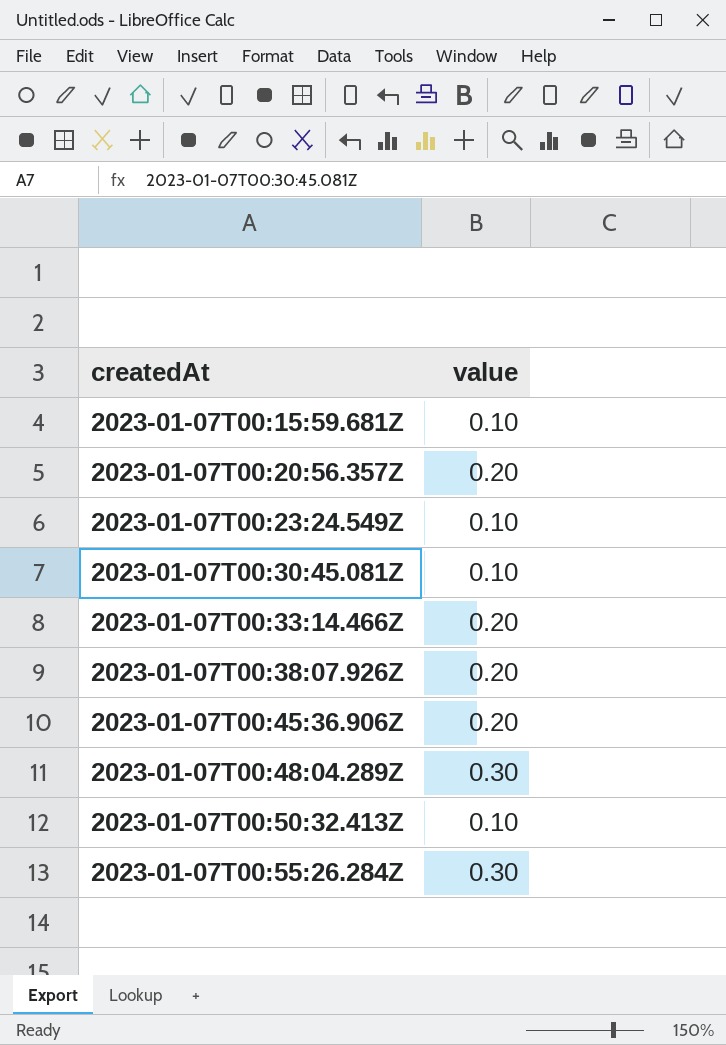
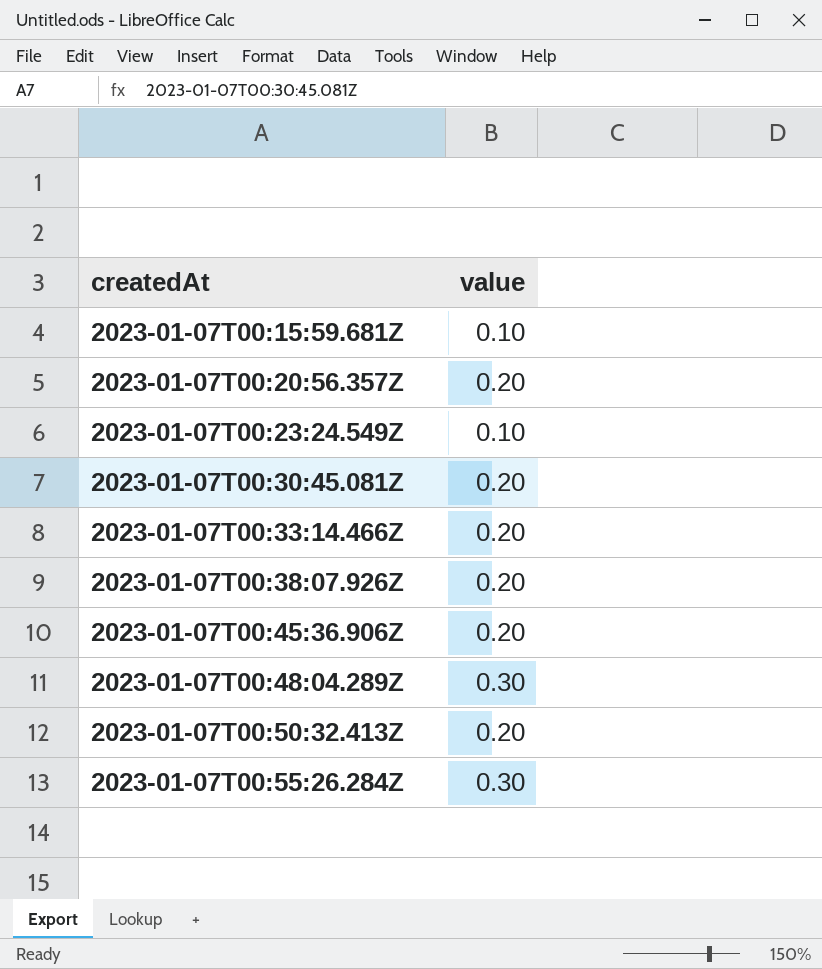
2023-01-07T00:30:45.081Z | value: 0.10 -> 0.20
2023-01-07T00:50:32.413Z | value: 0.10 -> 0.20

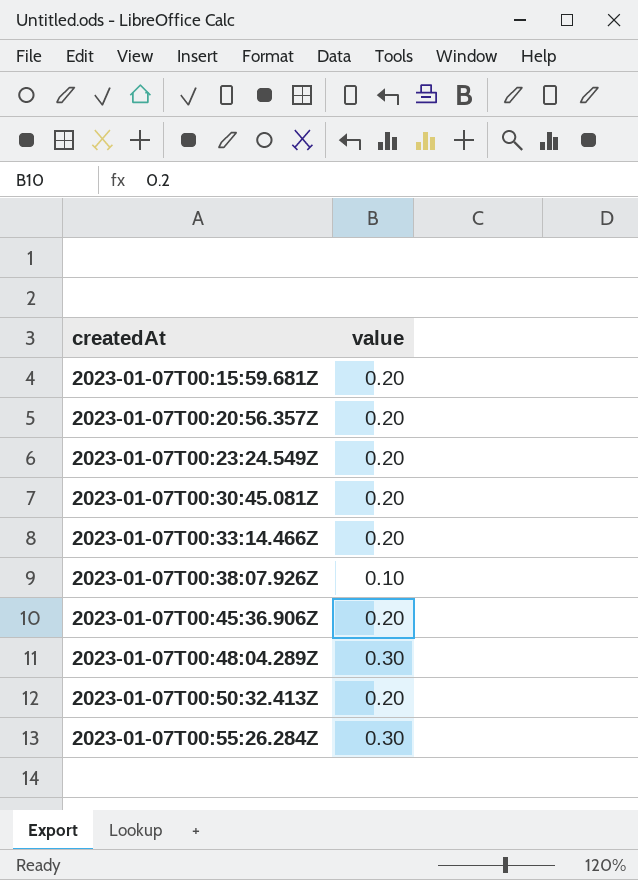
2023-01-07T00:15:59.681Z | value: 0.10 -> 0.20
2023-01-07T00:23:24.549Z | value: 0.10 -> 0.20
2023-01-07T00:38:07.926Z | value: 0.20 -> 0.10

